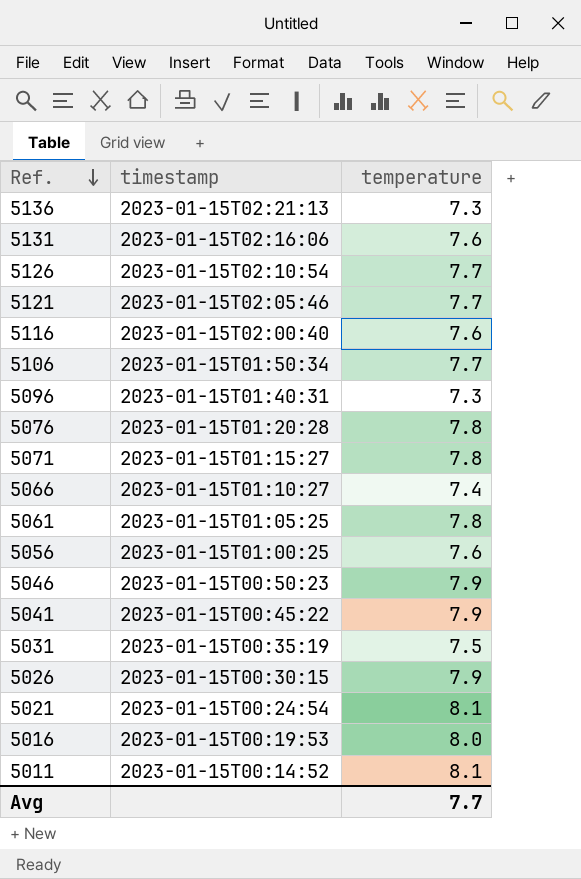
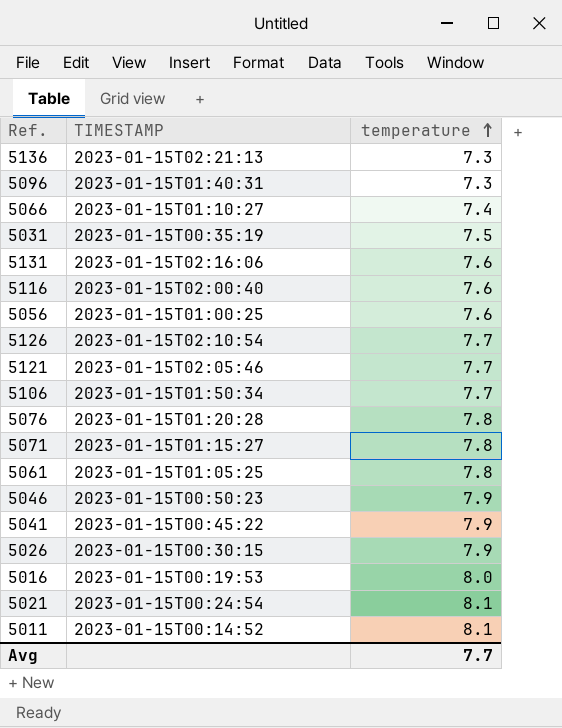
row order: Ref. descending -> temperature ascending
column name: timestamp -> TIMESTAMP

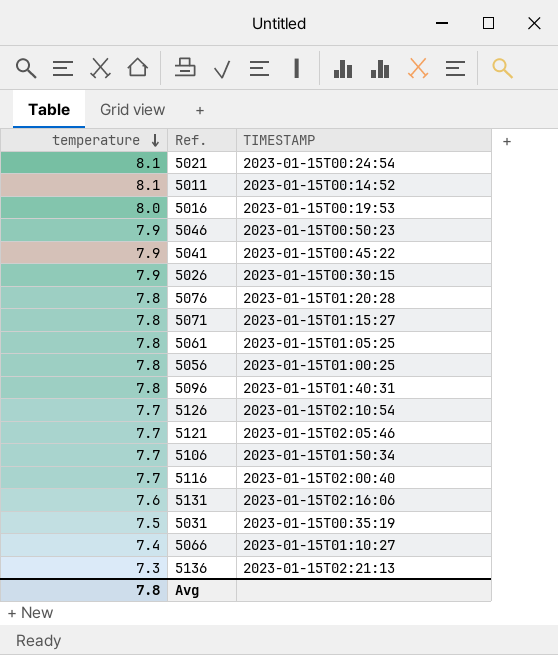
row order: temperature ascending -> temperature descending
column temperature | position: 3 -> 1
5056 | temperature: 7.6 -> 7.8
5096 | temperature: 7.3 -> 7.8
5116 | temperature: 7.6 -> 7.7
Avg | temperature: 7.7 -> 7.8

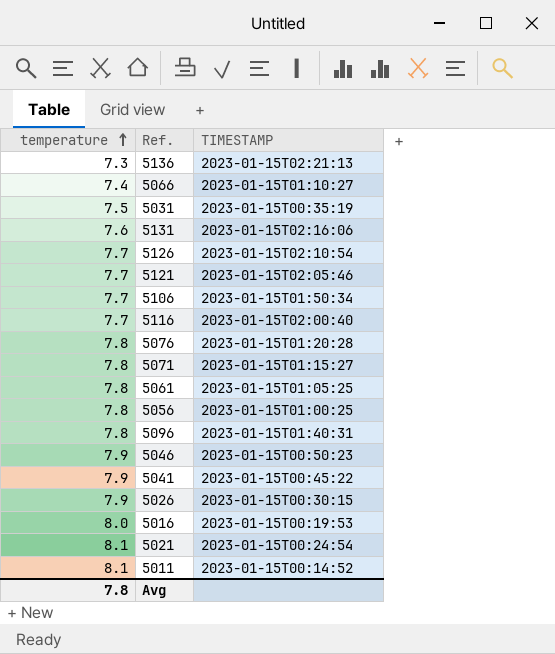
row order: temperature descending -> temperature ascending

